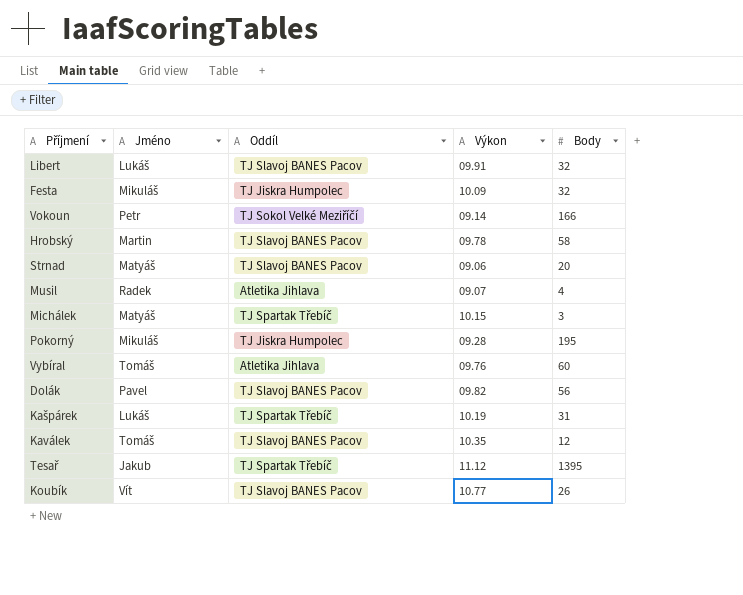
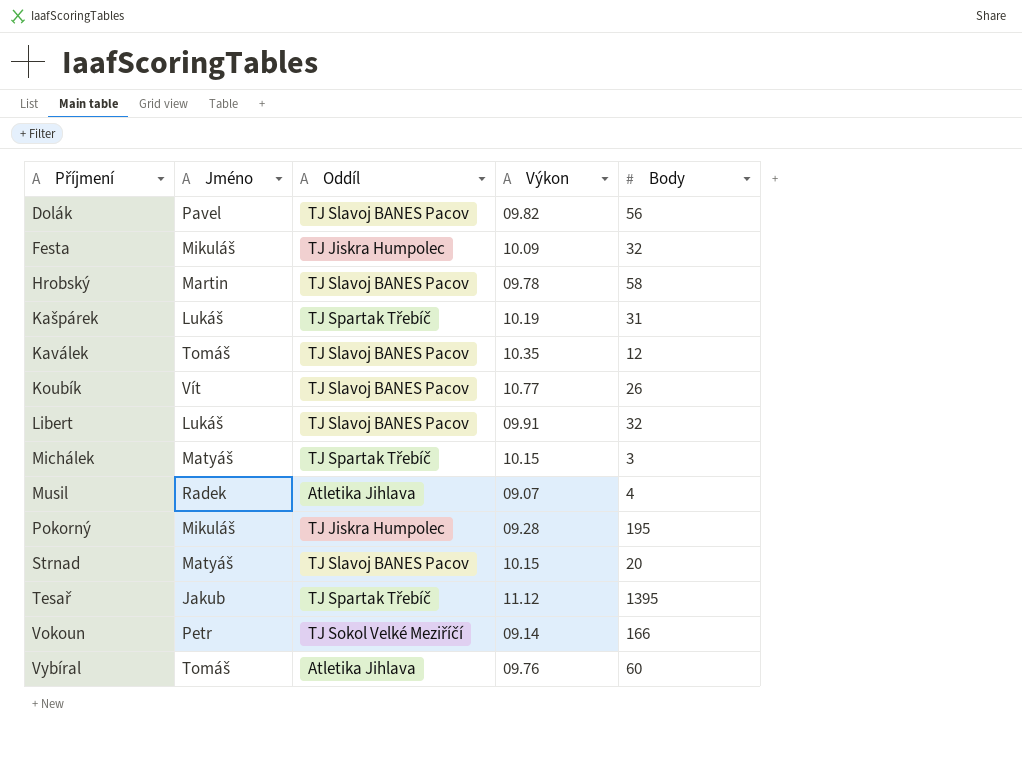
row order: none -> Příjmení ascending
Strnad | Výkon: 09.06 -> 10.15

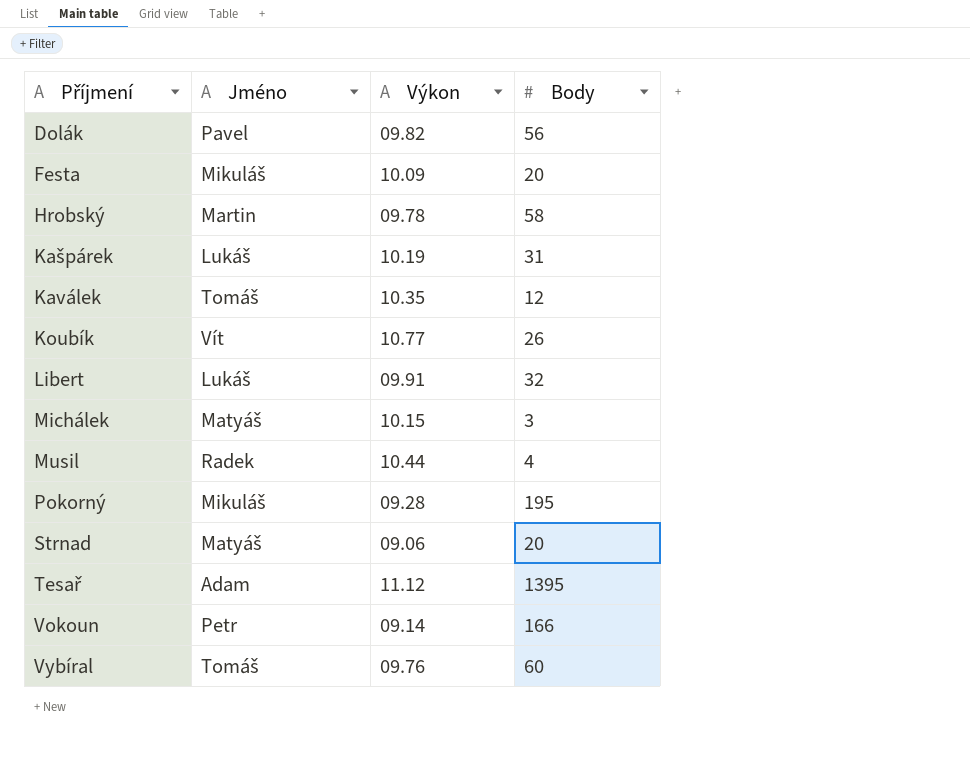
column Oddíl | position: 3 -> none
Festa | Body: 32 -> 20
Musil | Výkon: 09.07 -> 10.44
Strnad | Výkon: 10.15 -> 09.06
Tesař | Jméno: Jakub -> Adam

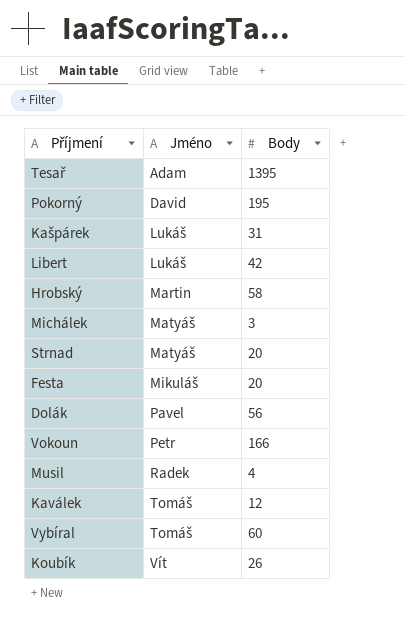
row order: Příjmení ascending -> Jméno ascending
column Výkon | position: 3 -> none
Pokorný | Jméno: Mikuláš -> David
Libert | Body: 32 -> 42

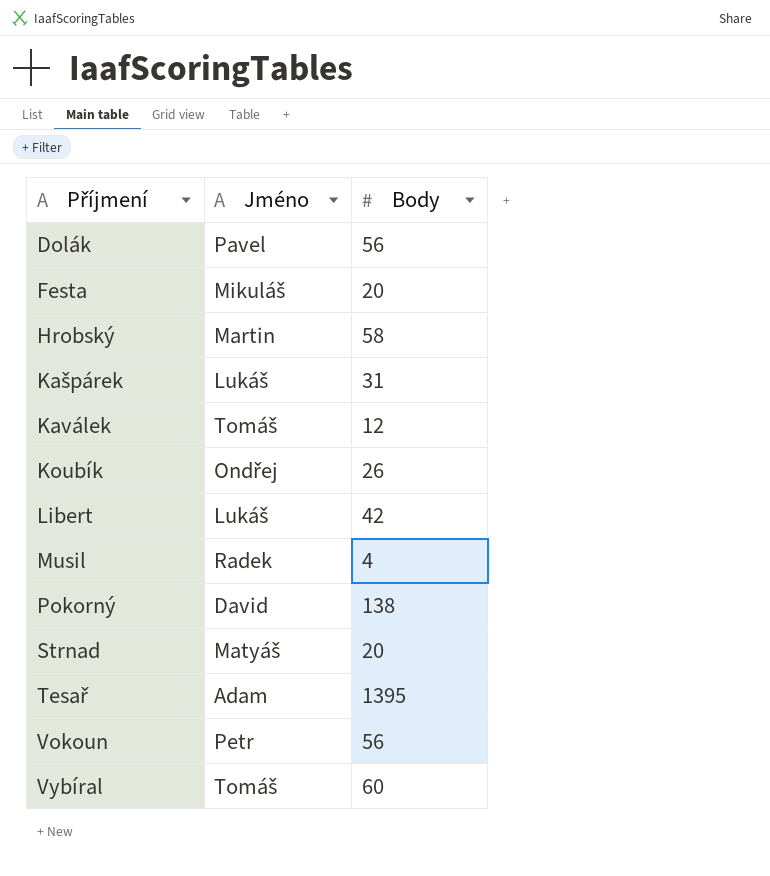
row order: Jméno ascending -> Příjmení ascending
row Michálek: Matyáš | 3 -> none
Koubík | Jméno: Vít -> Ondřej
Pokorný | Body: 195 -> 138
Vokoun | Body: 166 -> 56

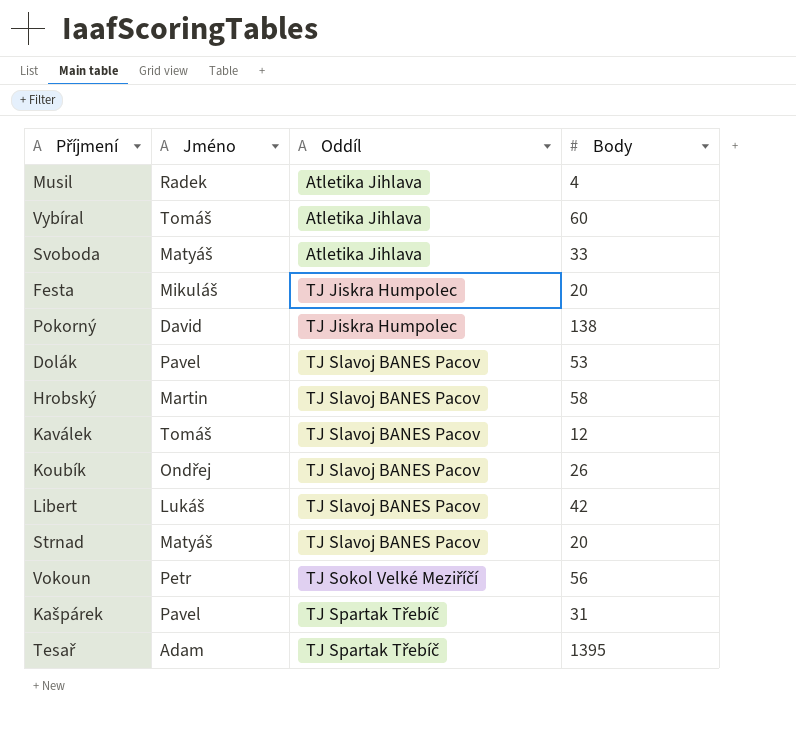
row order: Příjmení ascending -> Oddíl ascending
column Oddíl | position: none -> 3
row Svoboda: none -> Matyáš | Atletika Jihlava | 33
Dolák | Body: 56 -> 53
Kašpárek | Jméno: Lukáš -> Pavel

